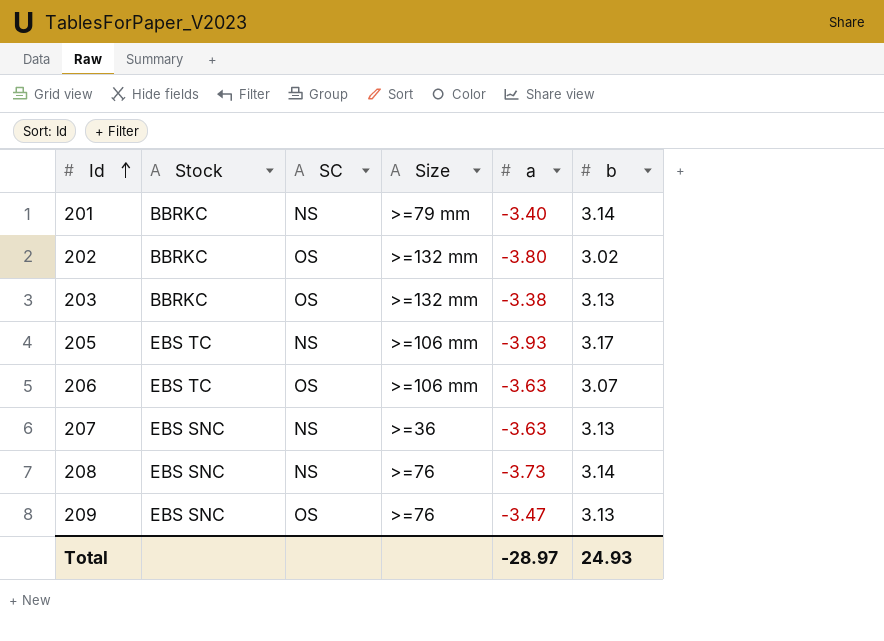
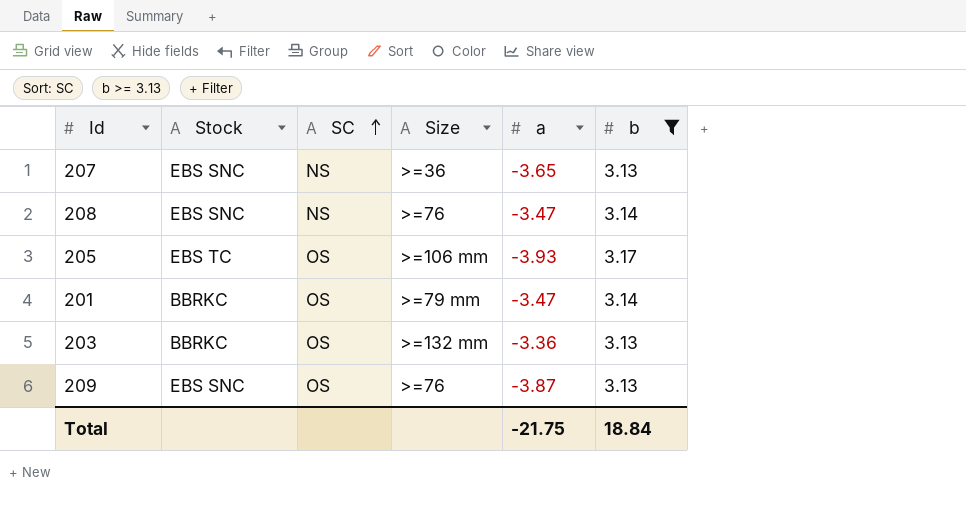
filter: none -> b >= 3.13
row order: Id ascending -> SC ascending
207 | a: -3.63 -> -3.65
208 | a: -3.73 -> -3.47
205 | SC: NS -> OS
201 | SC: NS -> OS
201 | a: -3.40 -> -3.47
203 | a: -3.38 -> -3.36
209 | a: -3.47 -> -3.87
Total | a: -28.97 -> -21.75
Total | b: 24.93 -> 18.84

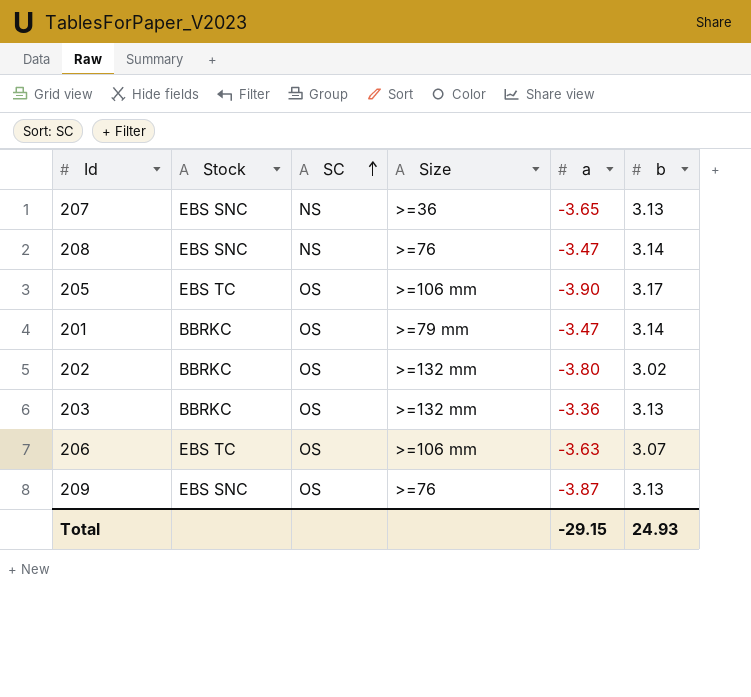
filter: b >= 3.13 -> none
205 | a: -3.93 -> -3.90
Total | a: -21.75 -> -29.15
Total | b: 18.84 -> 24.93

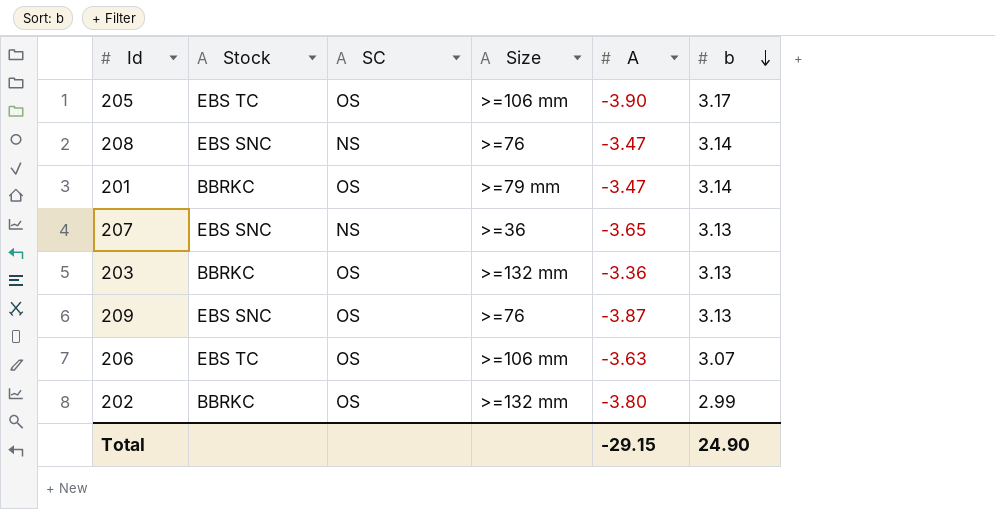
row order: SC ascending -> b descending
column name: a -> A
202 | b: 3.02 -> 2.99
Total | b: 24.93 -> 24.90

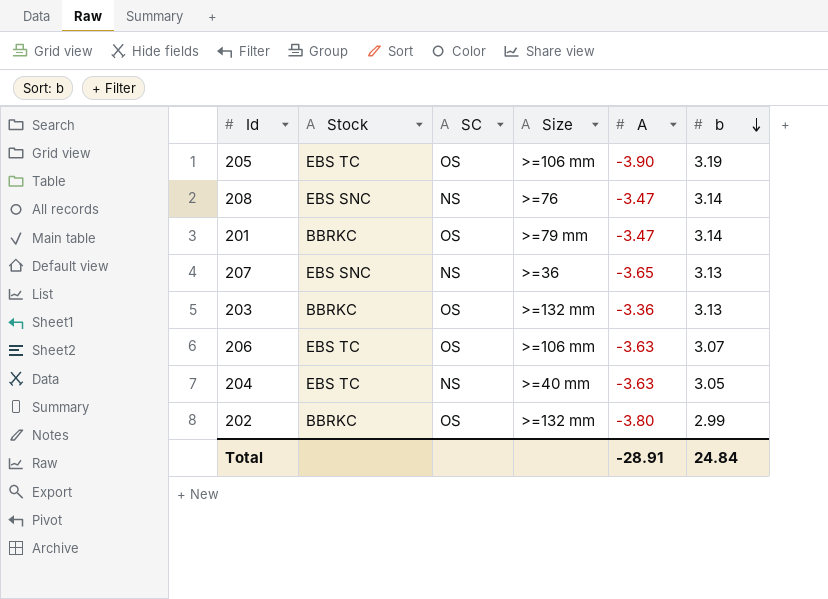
row 209: EBS SNC | OS | >=76 | -3.87 | 3.13 -> none
205 | b: 3.17 -> 3.19
row 204: none -> EBS TC | NS | >=40 mm | -3.63 | 3.05
Total | A: -29.15 -> -28.91
Total | b: 24.90 -> 24.84

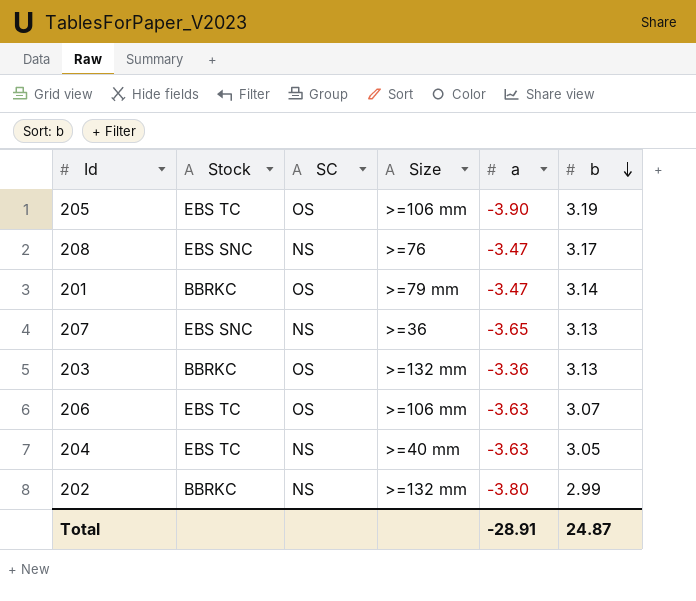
column name: A -> a
208 | b: 3.14 -> 3.17
202 | SC: OS -> NS
Total | b: 24.84 -> 24.87

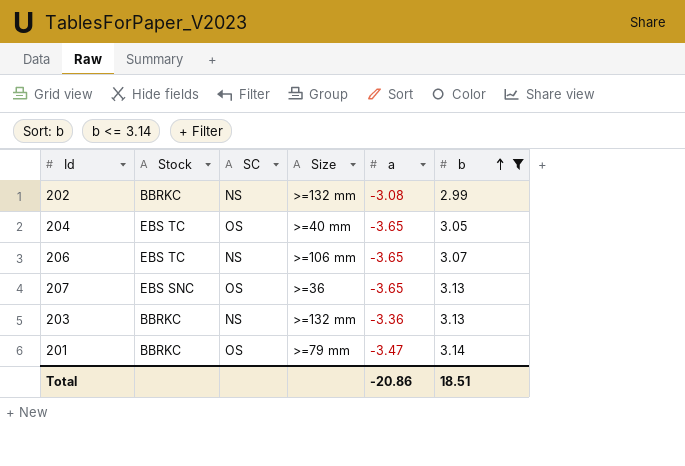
filter: none -> b <= 3.14
row order: b descending -> b ascending
202 | a: -3.80 -> -3.08
204 | SC: NS -> OS
204 | a: -3.63 -> -3.65
206 | SC: OS -> NS
206 | a: -3.63 -> -3.65
207 | SC: NS -> OS
203 | SC: OS -> NS
Total | a: -28.91 -> -20.86
Total | b: 24.87 -> 18.51

